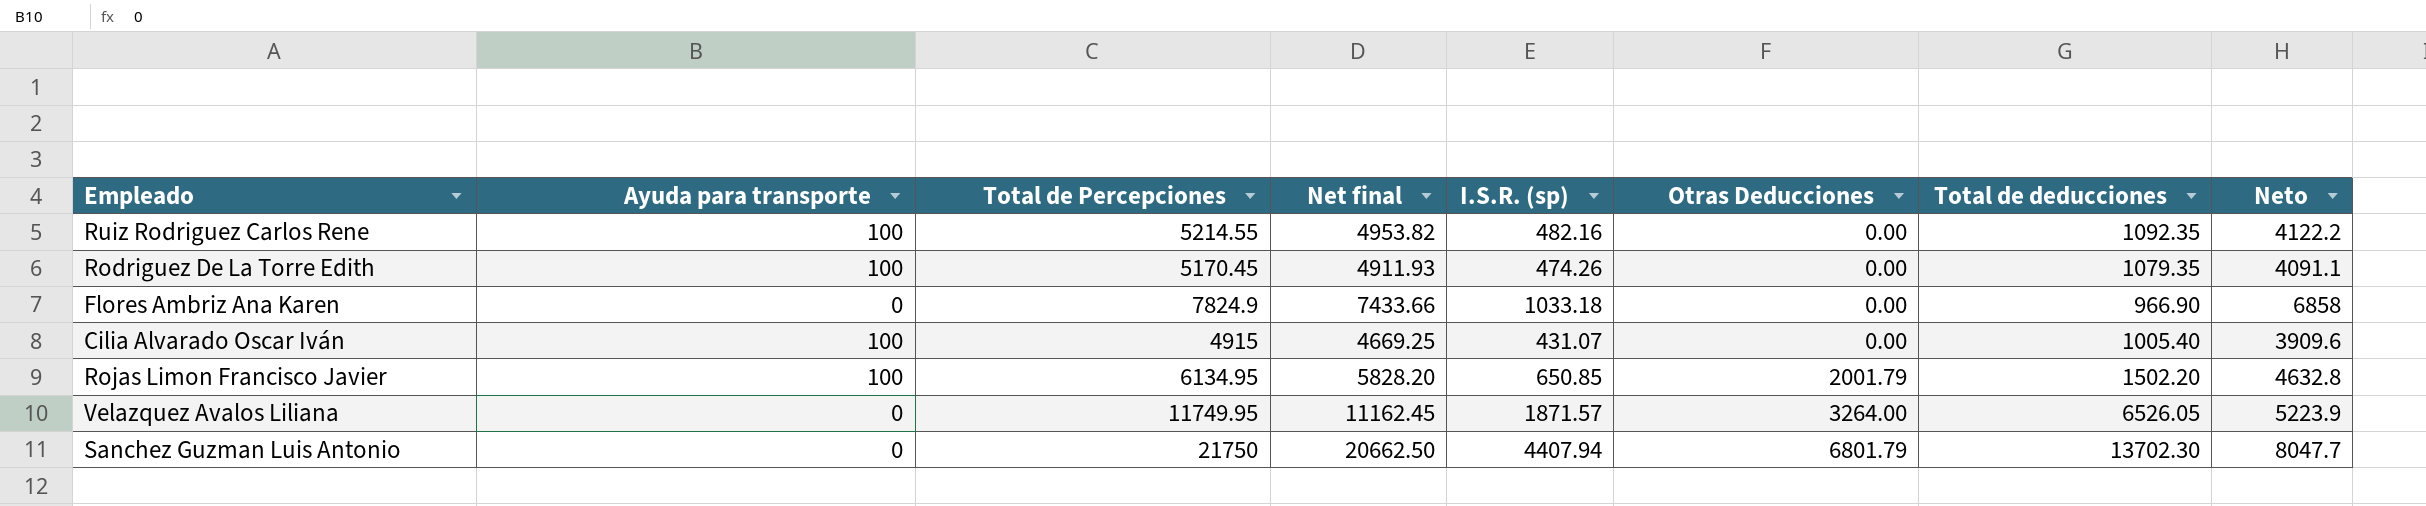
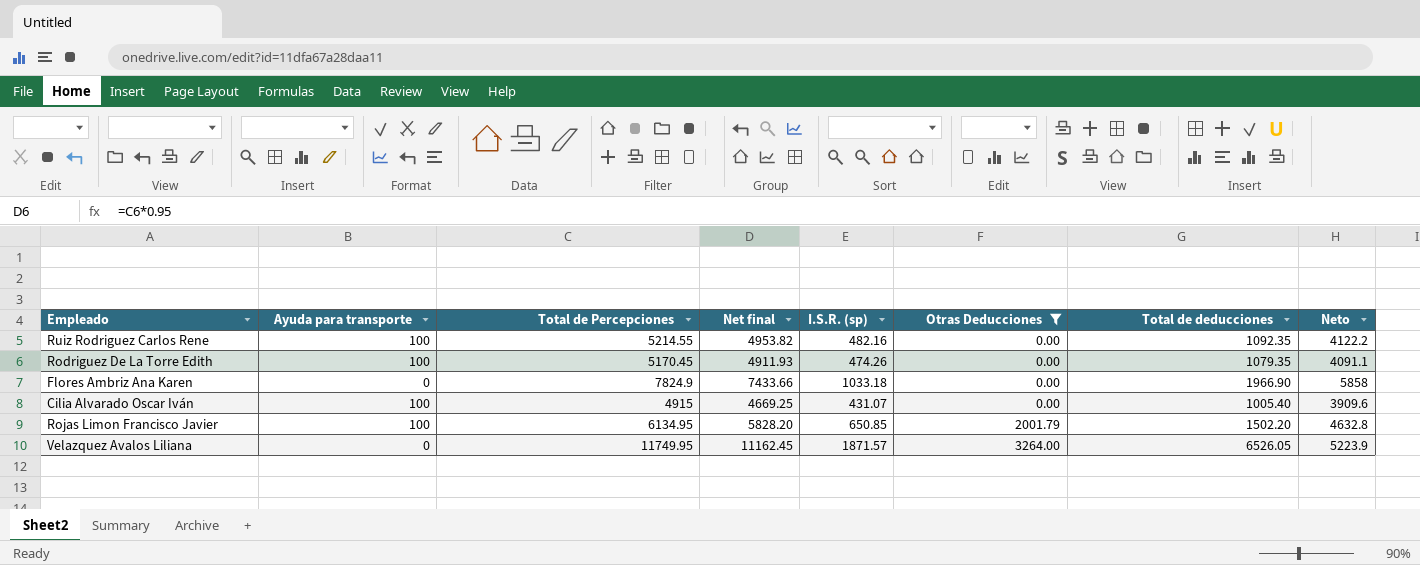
filter: none -> Otras Deducciones != 6801.79
Flores Ambriz Ana Karen | Total de deducciones: 966.90 -> 1966.90
Flores Ambriz Ana Karen | Neto: 6858 -> 5858

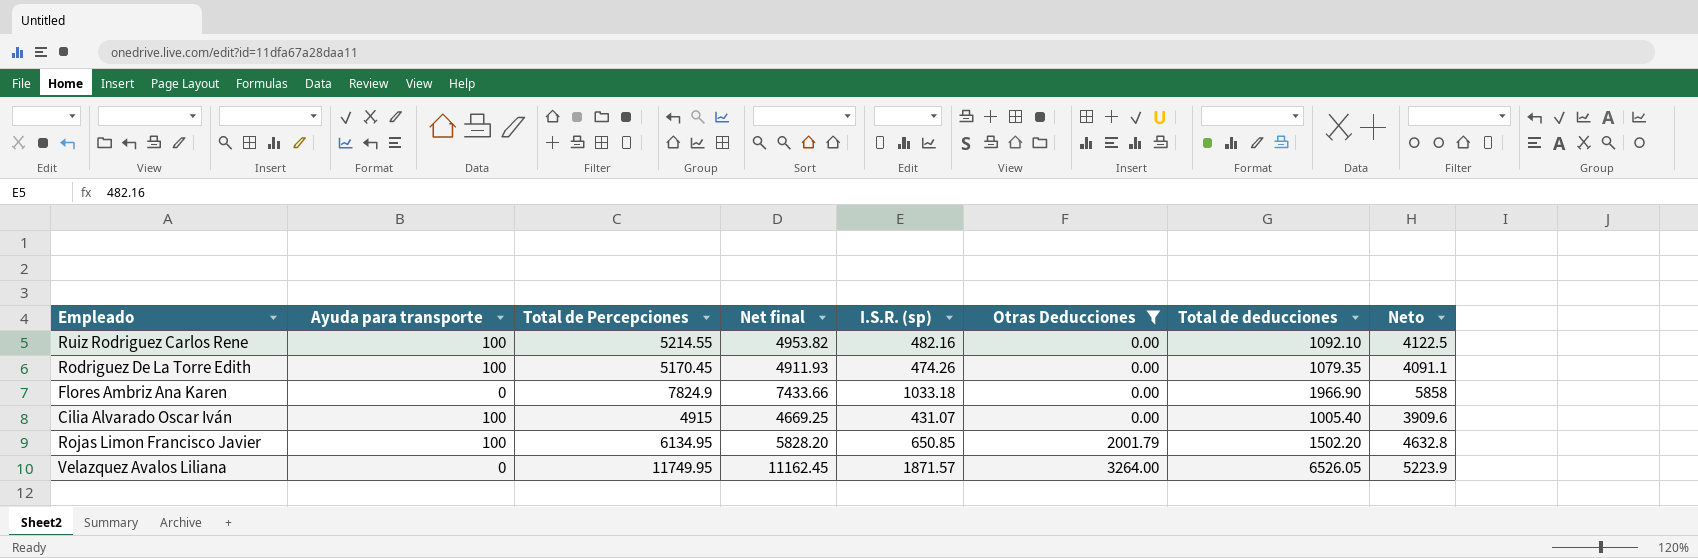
Ruiz Rodriguez Carlos Rene | Total de deducciones: 1092.35 -> 1092.10
Ruiz Rodriguez Carlos Rene | Neto: 4122.2 -> 4122.5

